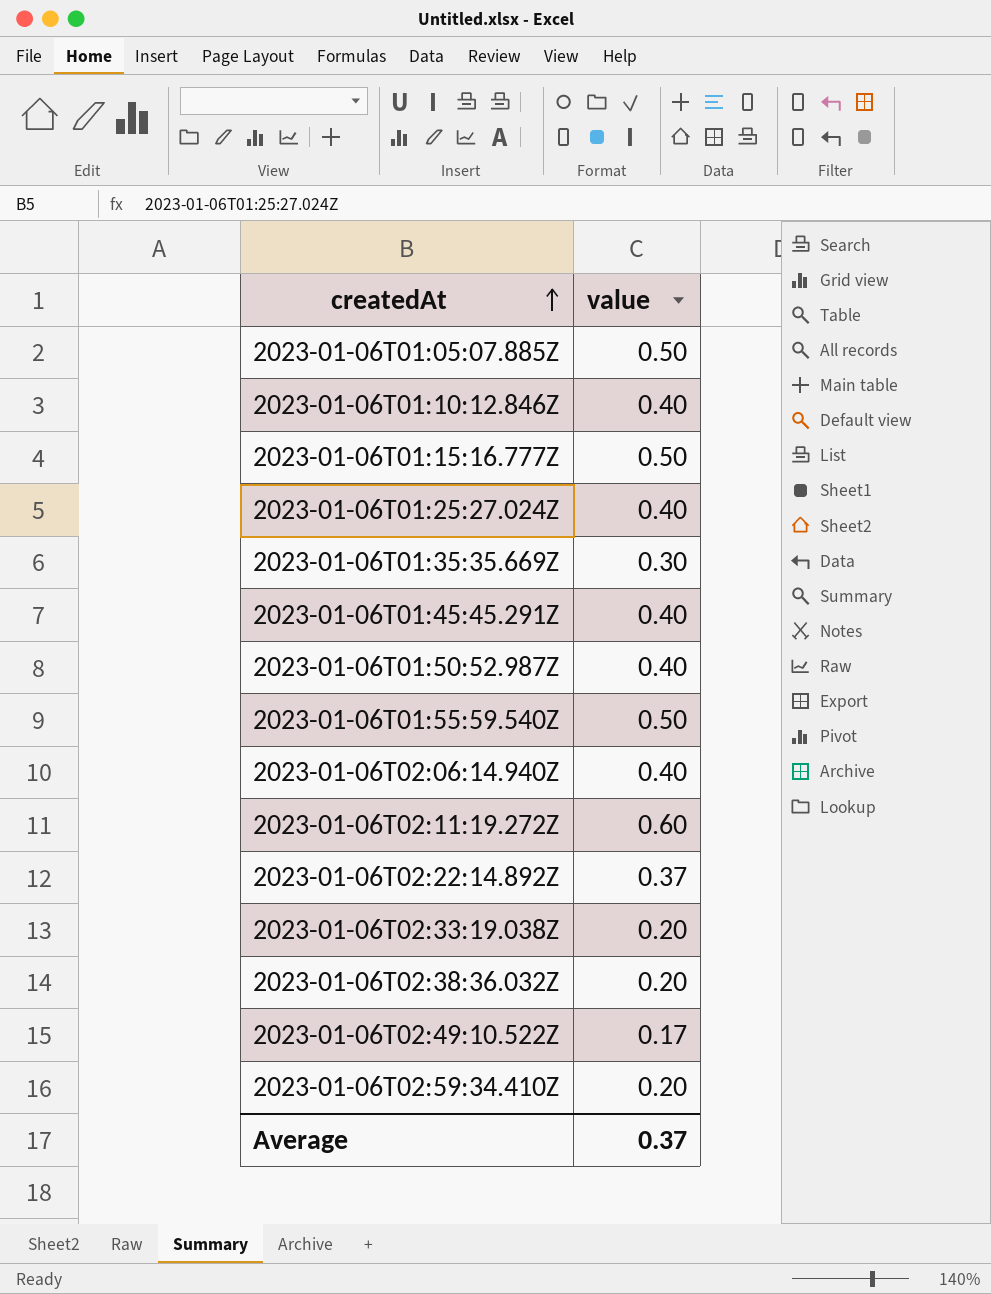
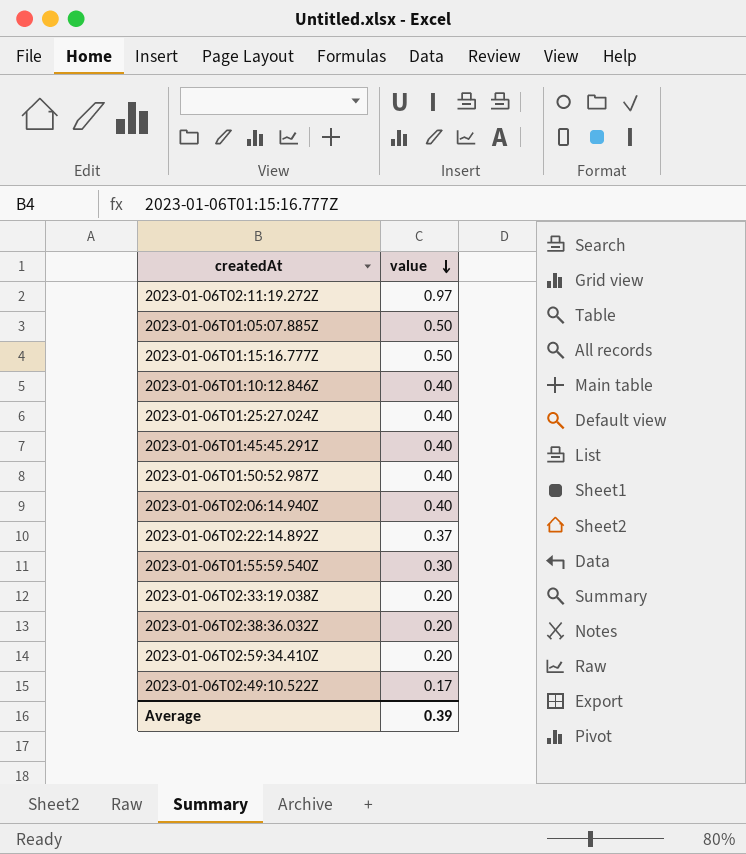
row order: createdAt ascending -> value descending
row 2023-01-06T01:35:35.669Z: 0.30 -> none
2023-01-06T02:11:19.272Z | value: 0.60 -> 0.97
2023-01-06T01:55:59.540Z | value: 0.50 -> 0.30
Average | value: 0.37 -> 0.39

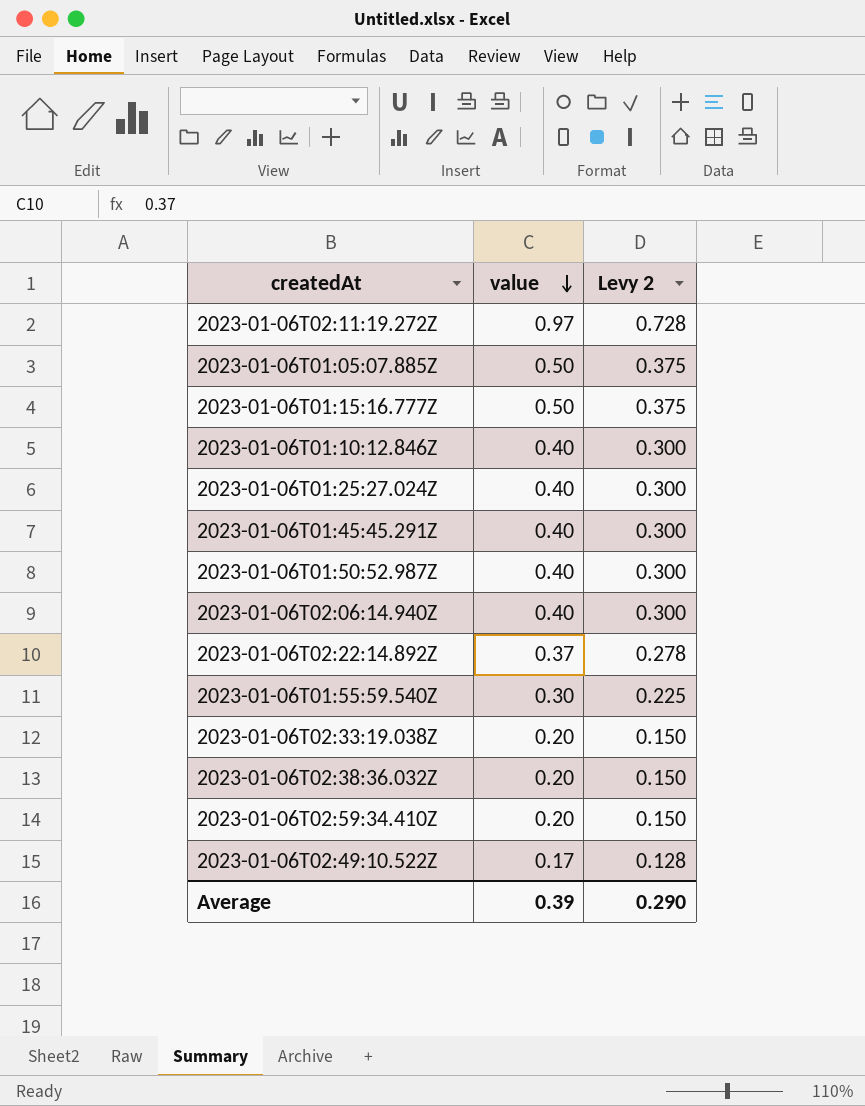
column Levy 2 | formula: none -> [value] * 0.75

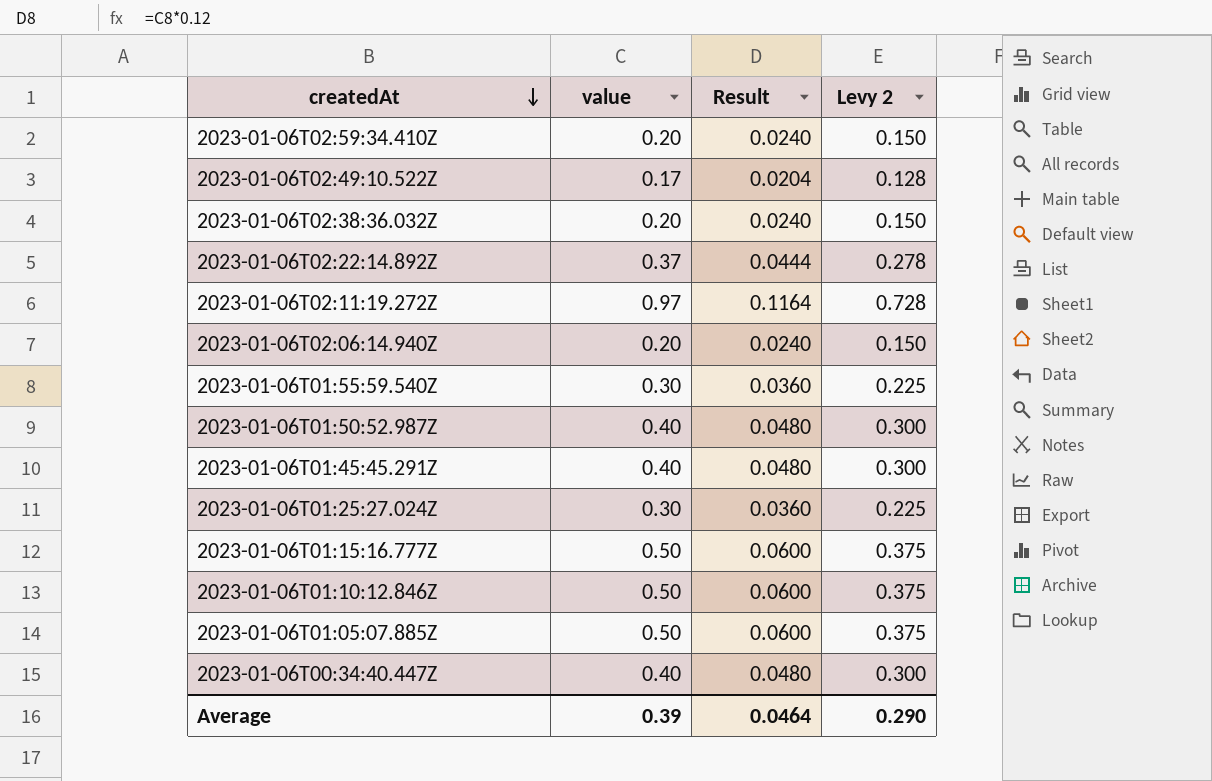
row order: value descending -> createdAt descending
column Result | formula: none -> [value] * 0.12
row 2023-01-06T02:33:19.038Z: 0.20 | 0.150 -> none
2023-01-06T02:06:14.940Z | value: 0.40 -> 0.20
2023-01-06T02:06:14.940Z | Levy 2: 0.300 -> 0.150
2023-01-06T01:25:27.024Z | value: 0.40 -> 0.30
2023-01-06T01:25:27.024Z | Levy 2: 0.300 -> 0.225
2023-01-06T01:10:12.846Z | value: 0.40 -> 0.50
2023-01-06T01:10:12.846Z | Levy 2: 0.300 -> 0.375
row 2023-01-06T00:34:40.447Z: none -> 0.40 | 0.0480 | 0.300

